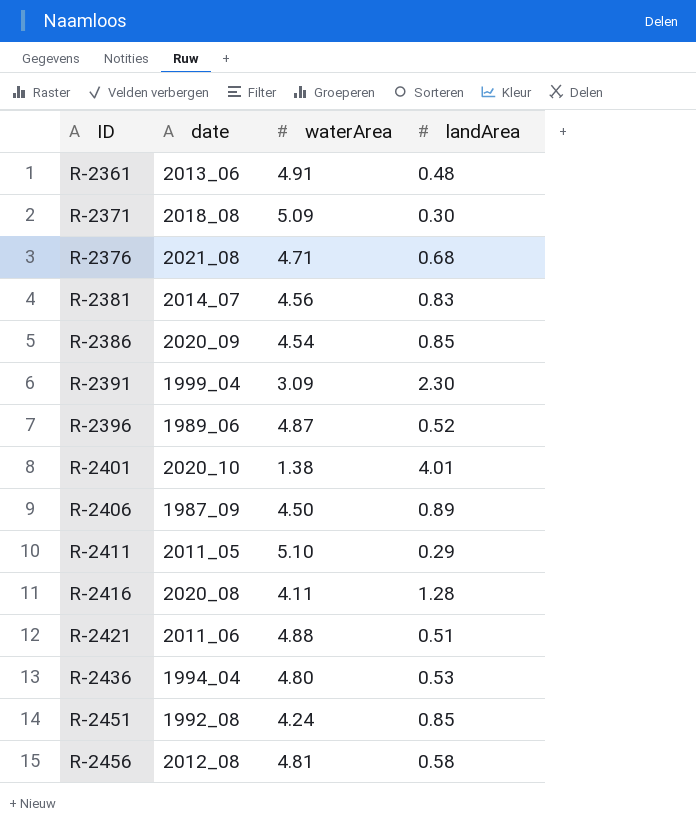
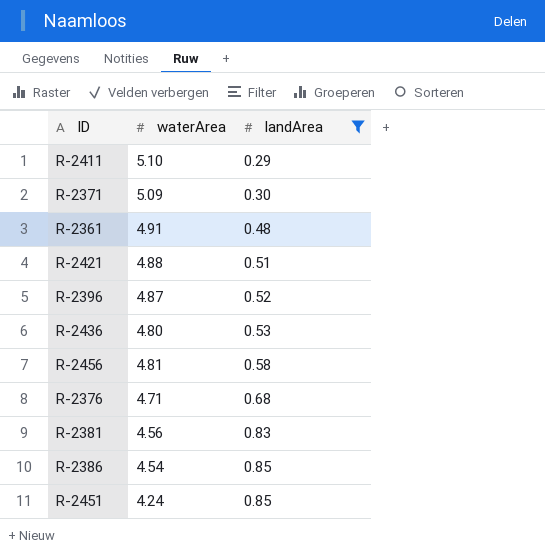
filter: none -> landArea <= 0.85
row order: ID ascending -> landArea ascending
column date | position: 2 -> none

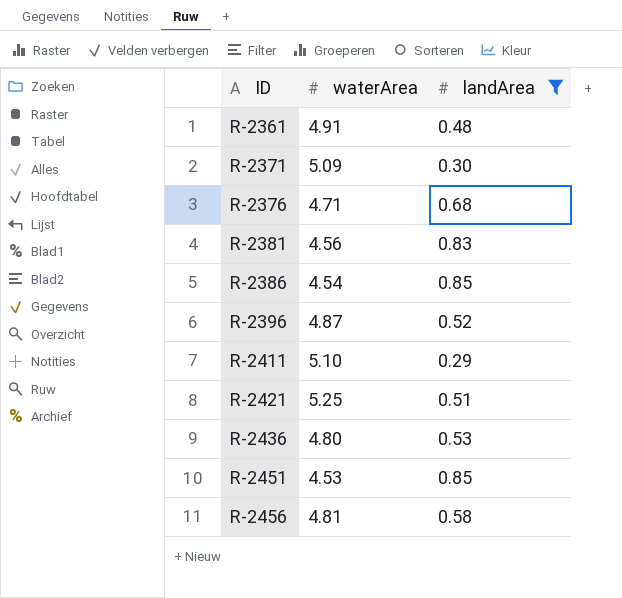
row order: landArea ascending -> ID ascending
R-2421 | waterArea: 4.88 -> 5.25
R-2451 | waterArea: 4.24 -> 4.53

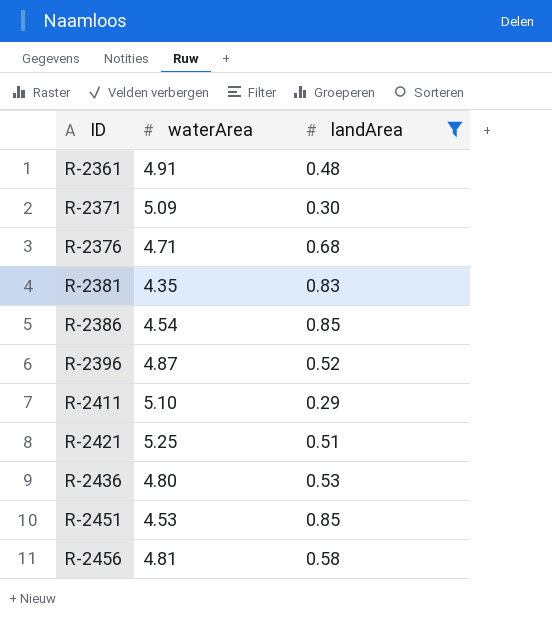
R-2381 | waterArea: 4.56 -> 4.35

